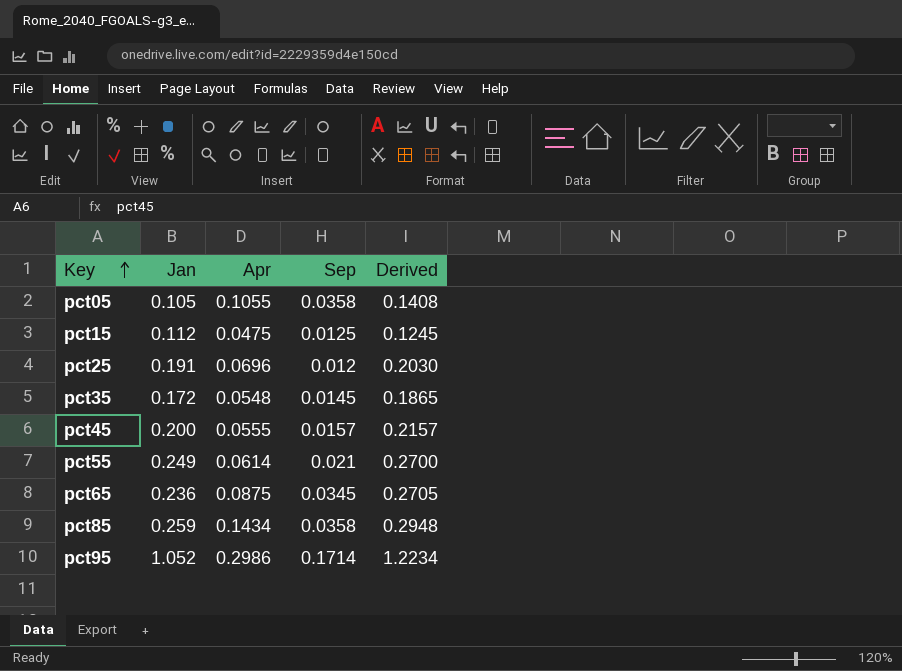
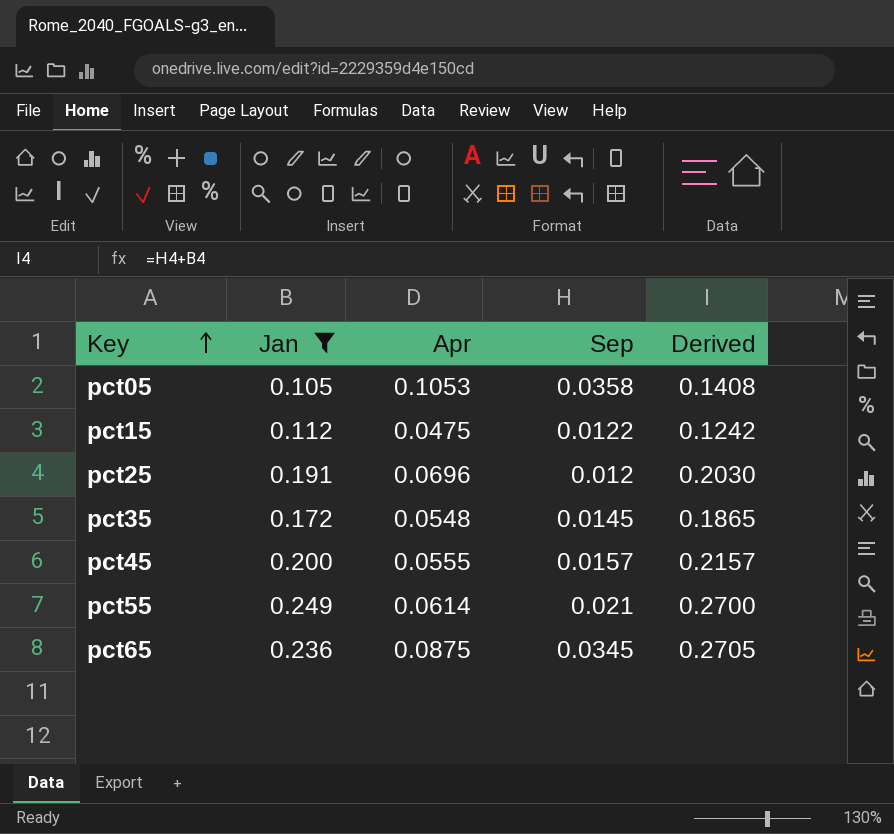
filter: none -> Jan <= 0.249
pct05 | Apr: 0.1055 -> 0.1053
pct15 | Sep: 0.0125 -> 0.0122
pct15 | Derived: 0.1245 -> 0.1242

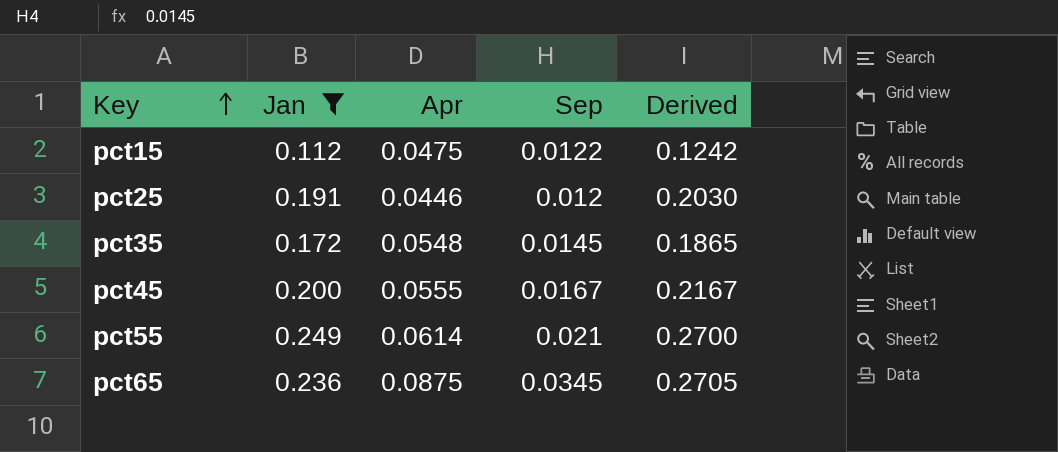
row pct05: 0.105 | 0.1053 | 0.0358 | 0.1408 -> none
pct25 | Apr: 0.0696 -> 0.0446
pct45 | Sep: 0.0157 -> 0.0167
pct45 | Derived: 0.2157 -> 0.2167

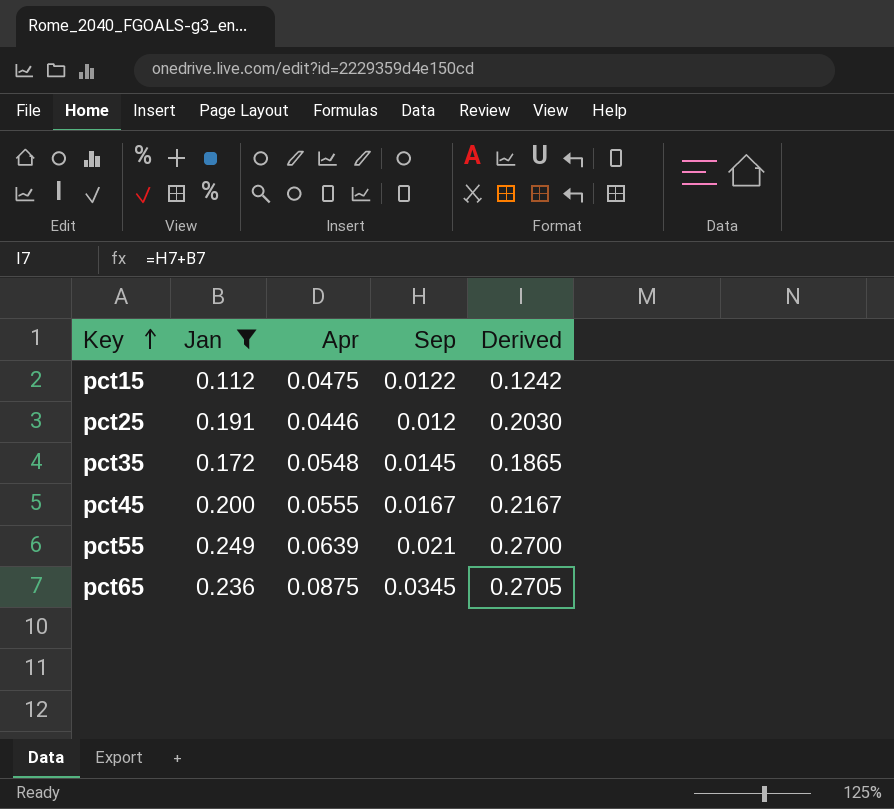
pct55 | Apr: 0.0614 -> 0.0639

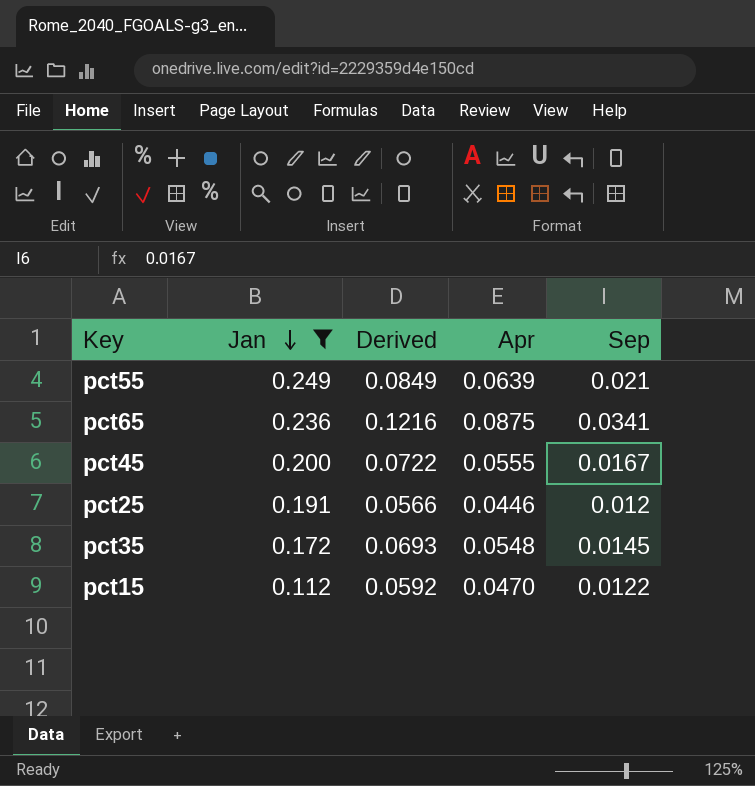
row order: Key ascending -> Jan descending
column Derived | formula: [Jan] + [Sep] -> [Apr] + [Sep]
column Derived | position: 5 -> 3
pct65 | Sep: 0.0345 -> 0.0341
pct15 | Apr: 0.0475 -> 0.0470

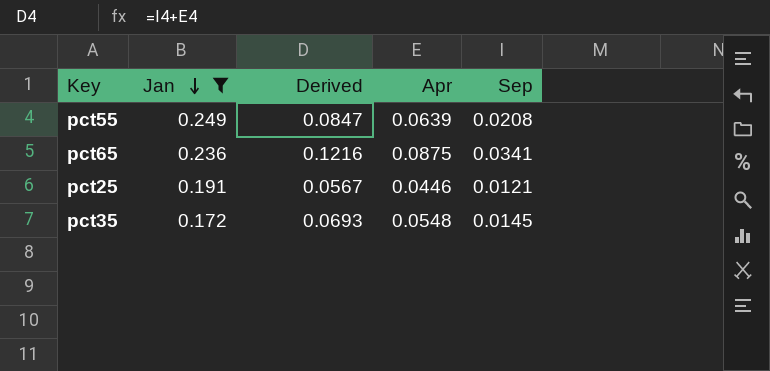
row pct45: 0.200 | 0.0722 | 0.0555 | 0.0167 -> none
row pct15: 0.112 | 0.0592 | 0.0470 | 0.0122 -> none
pct55 | Derived: 0.0849 -> 0.0847
pct55 | Sep: 0.021 -> 0.0208
pct25 | Derived: 0.0566 -> 0.0567
pct25 | Sep: 0.012 -> 0.0121

